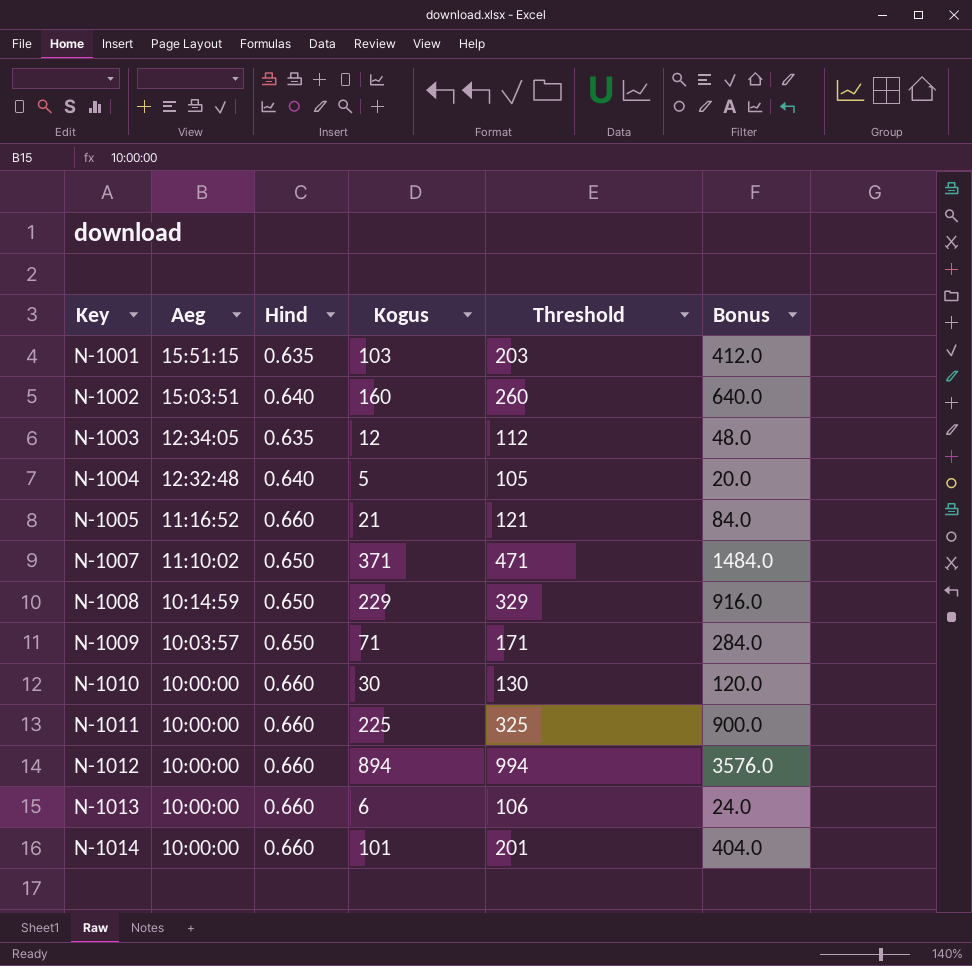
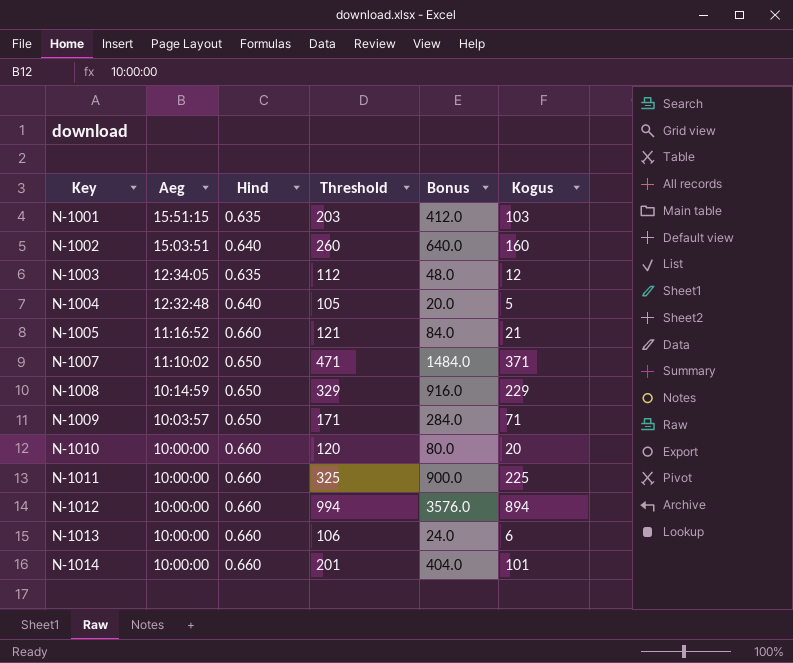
column Kogus | position: 4 -> 6
N-1010 | Threshold: 130 -> 120
N-1010 | Bonus: 120.0 -> 80.0
N-1010 | Kogus: 30 -> 20

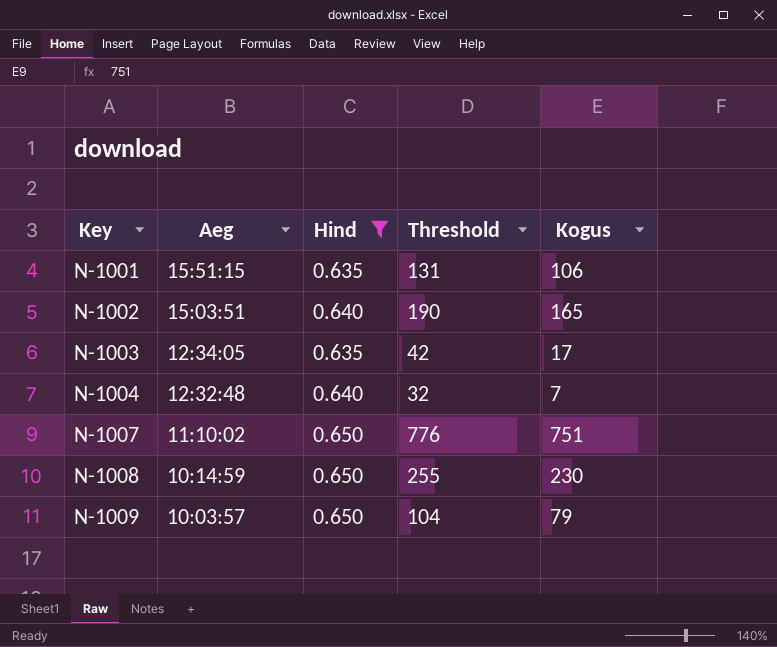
filter: none -> Hind != 0.660
column Bonus | formula: [Kogus] * 4 -> none
column Threshold | formula: [Kogus] + 100 -> [Kogus] + 25
N-1001 | Kogus: 103 -> 106
N-1002 | Kogus: 160 -> 165
N-1003 | Kogus: 12 -> 17
N-1004 | Kogus: 5 -> 7
N-1007 | Kogus: 371 -> 751
N-1008 | Kogus: 229 -> 230
N-1009 | Kogus: 71 -> 79

